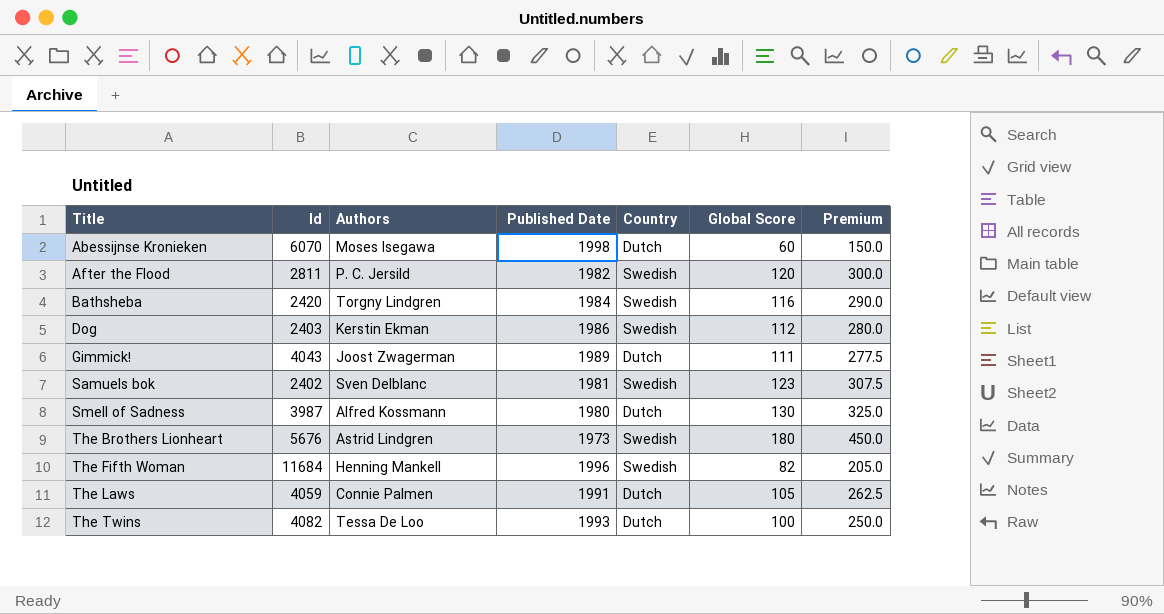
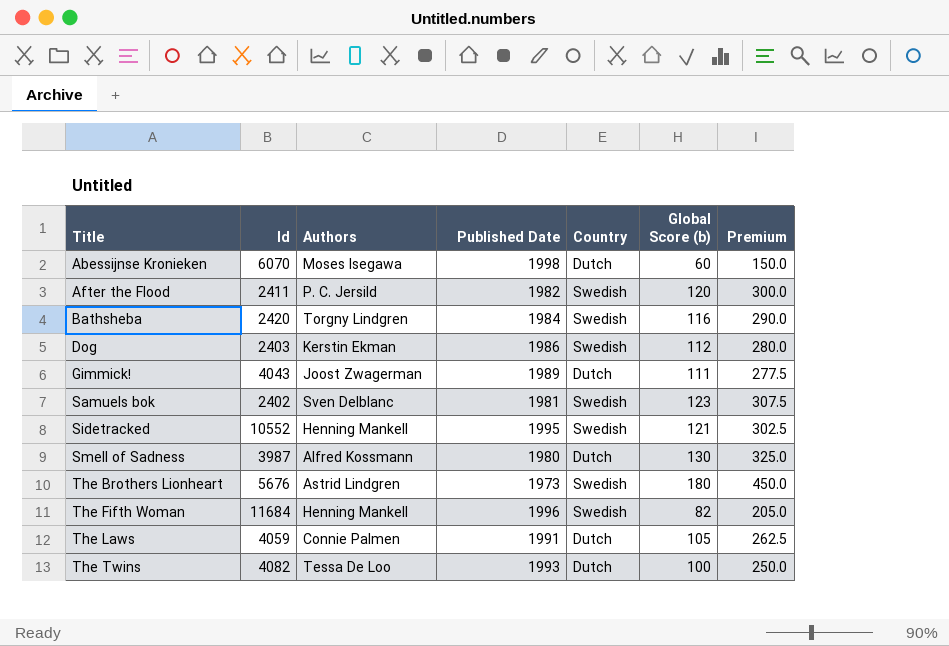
column name: Global Score -> Global Score (b)
After the Flood | Id: 2811 -> 2411
row Sidetracked: none -> 10552 | Henning Mankell | 1995 | Swedish | 121 | 302.5

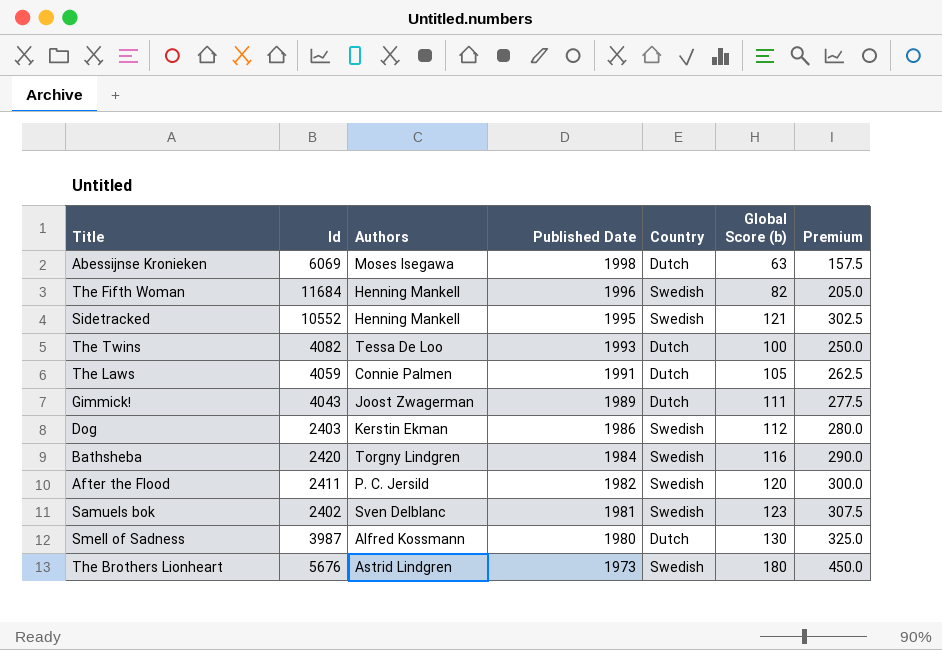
row order: Title ascending -> Published Date descending
Abessijnse Kronieken | Id: 6070 -> 6069
Abessijnse Kronieken | Global Score (b): 60 -> 63
Abessijnse Kronieken | Premium: 150.0 -> 157.5

